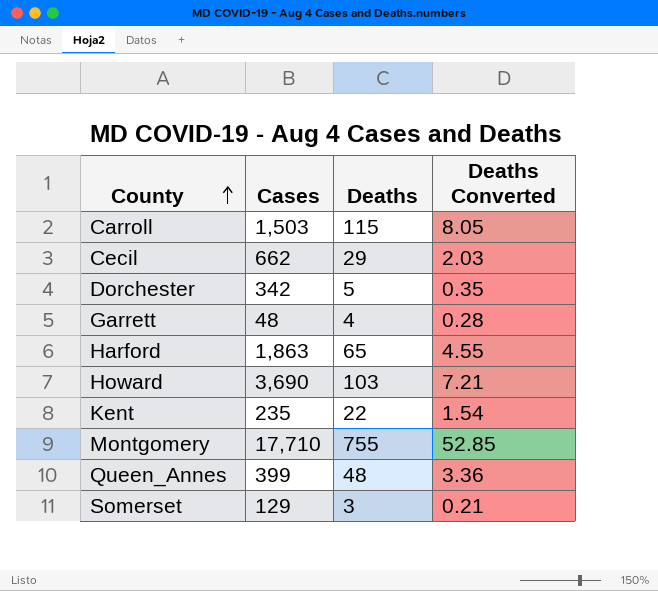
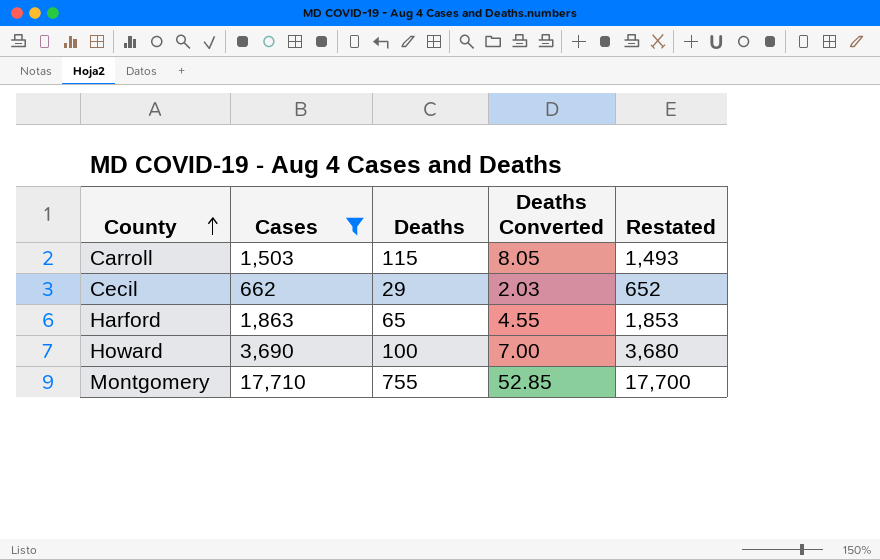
filter: none -> Cases >= 662
column Restated | formula: none -> [Cases] - 10
Howard | Deaths: 103 -> 100
Howard | Deaths Converted: 7.21 -> 7.00

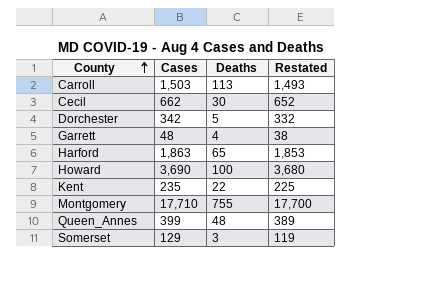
filter: Cases >= 662 -> none
column Deaths Converted | formula: [Deaths] * 0.07 -> none
Carroll | Deaths: 115 -> 113
Cecil | Deaths: 29 -> 30

